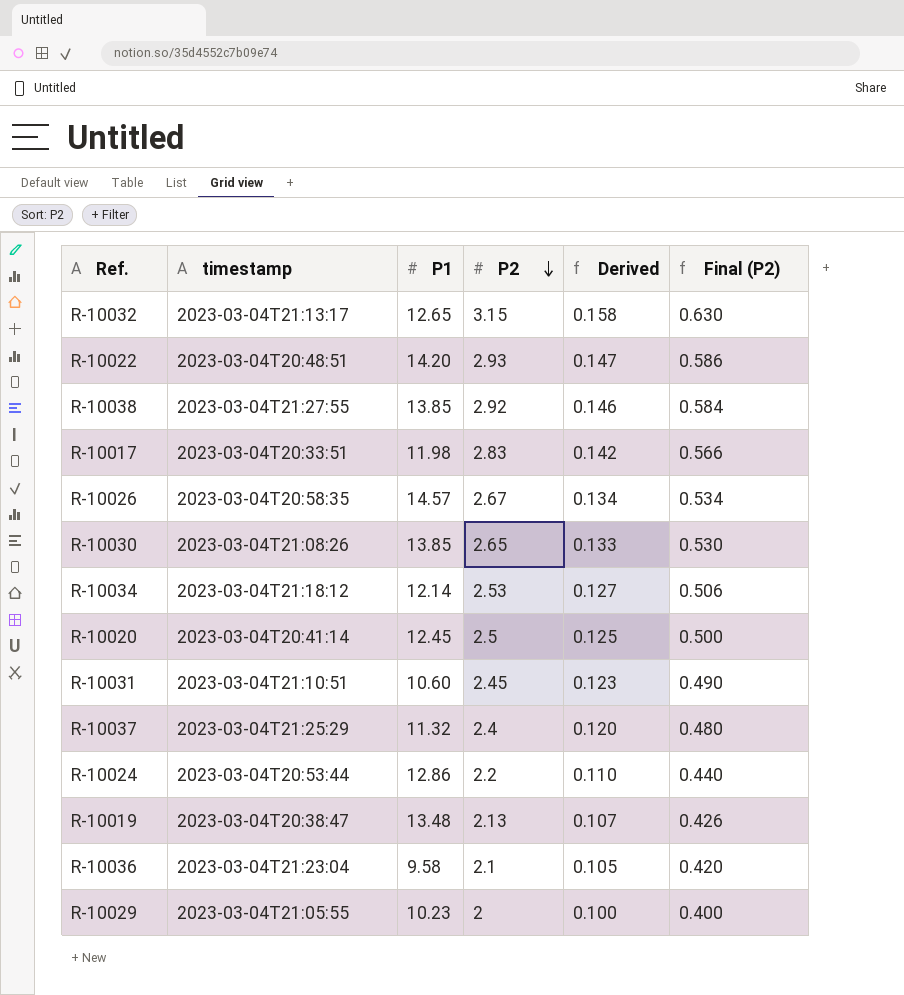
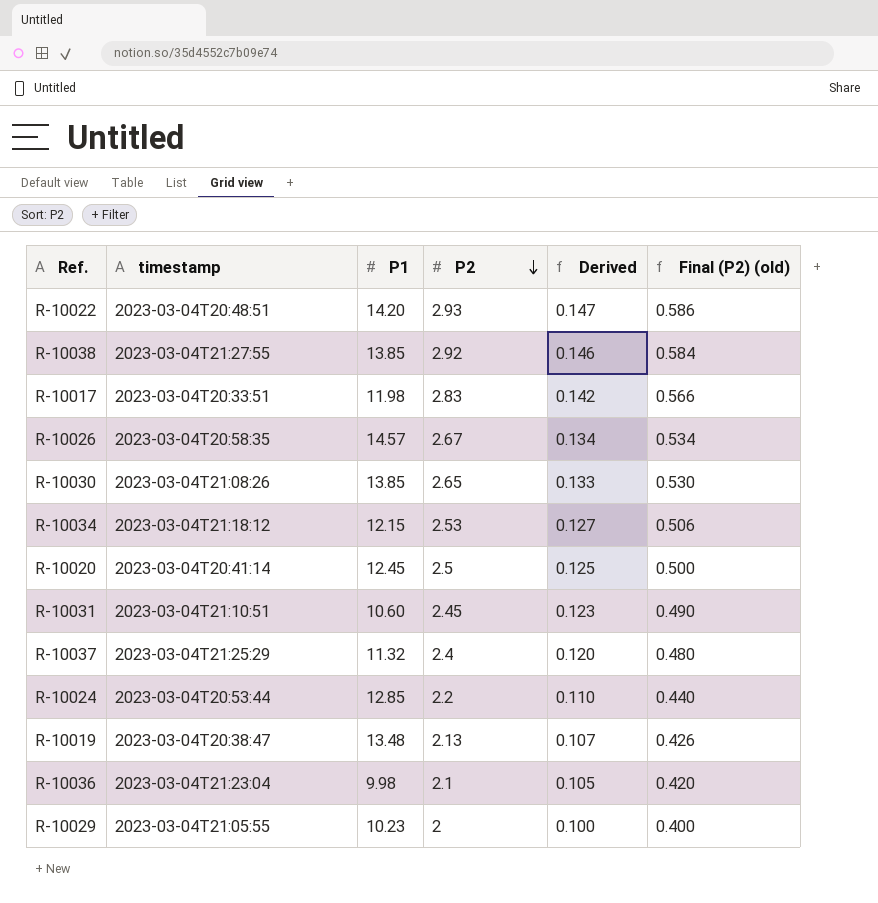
column name: Final (P2) -> Final (P2) (old)
row R-10032: 2023-03-04T21:13:17 | 12.65 | 3.15 | 0.158 | 0.630 -> none
R-10034 | P1: 12.14 -> 12.15
R-10024 | P1: 12.86 -> 12.85
R-10036 | P1: 9.58 -> 9.98

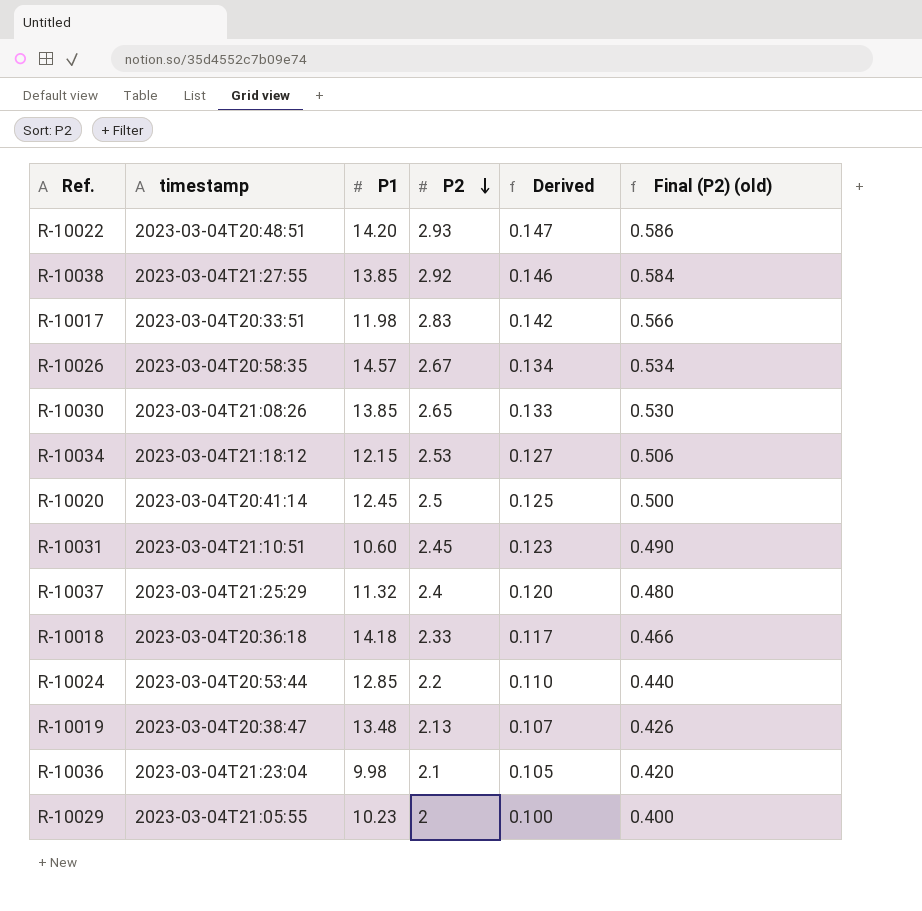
row R-10018: none -> 2023-03-04T20:36:18 | 14.18 | 2.33 | 0.117 | 0.466

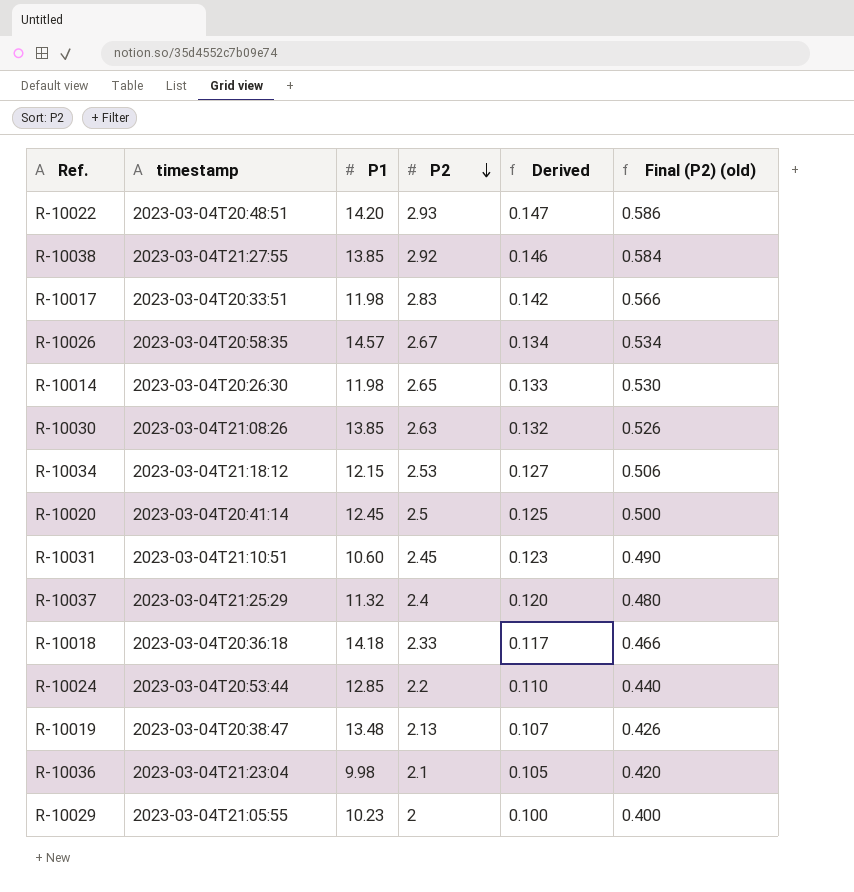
row R-10014: none -> 2023-03-04T20:26:30 | 11.98 | 2.65 | 0.133 | 0.530
R-10030 | P2: 2.65 -> 2.63
R-10030 | Derived: 0.133 -> 0.132
R-10030 | Final (P2) (old): 0.530 -> 0.526

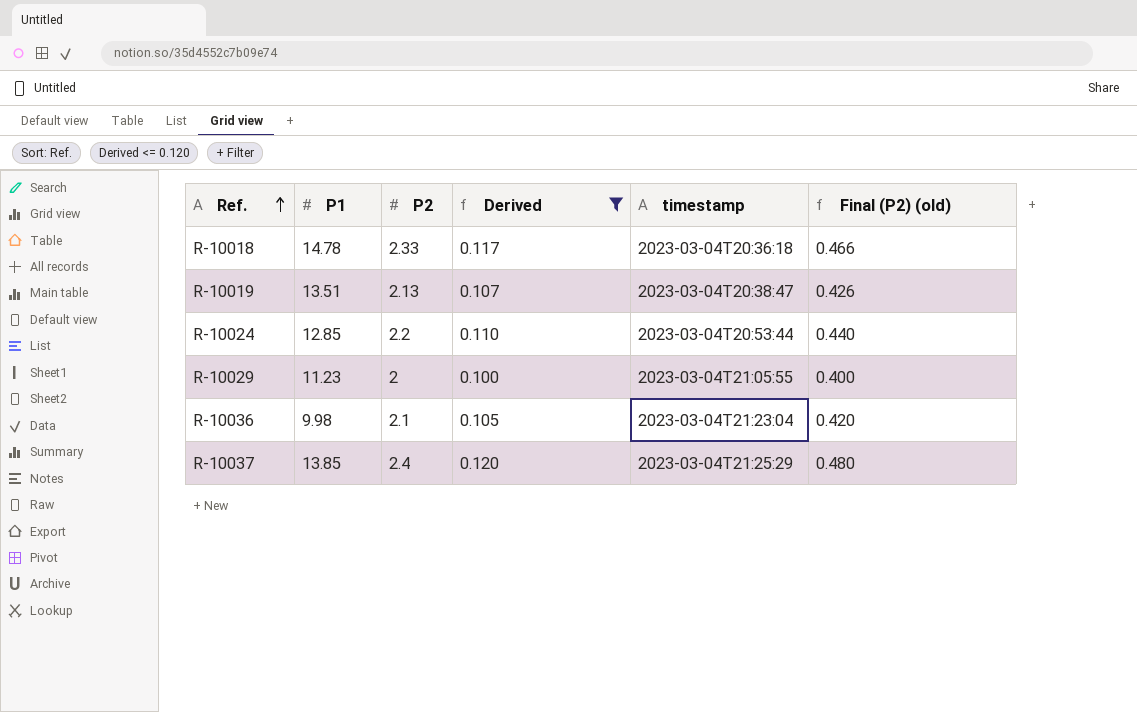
filter: none -> Derived <= 0.120
row order: P2 descending -> Ref. ascending
column timestamp | position: 2 -> 5
R-10018 | P1: 14.18 -> 14.78
R-10019 | P1: 13.48 -> 13.51
R-10029 | P1: 10.23 -> 11.23
R-10037 | P1: 11.32 -> 13.85

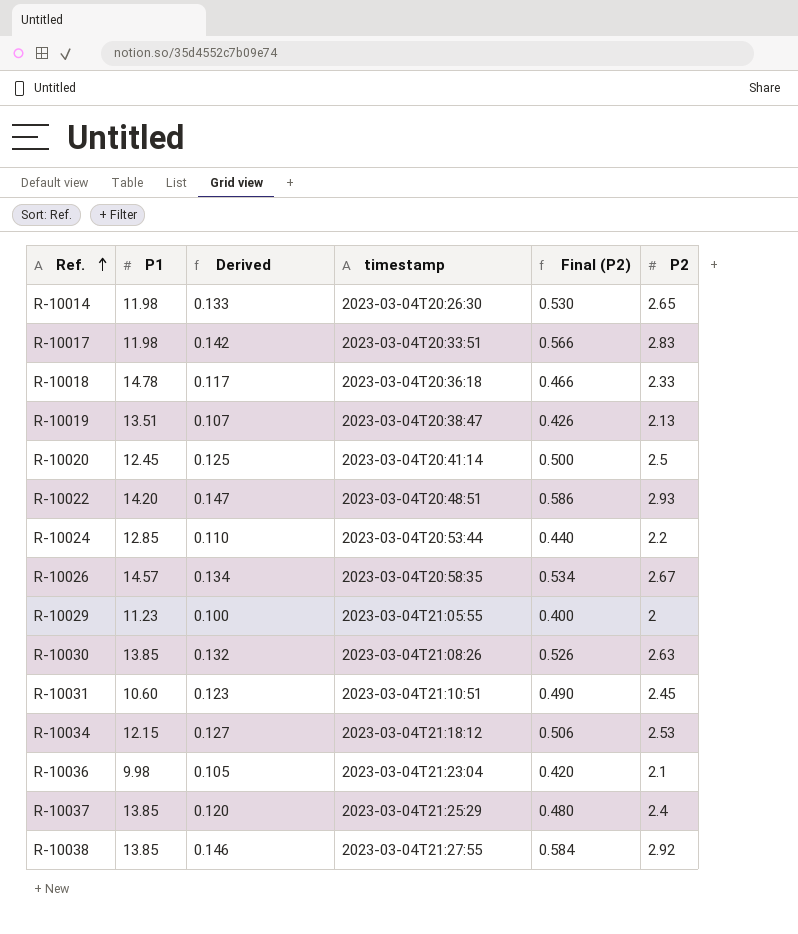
filter: Derived <= 0.120 -> none
column name: Final (P2) (old) -> Final (P2)
column P2 | position: 3 -> 6

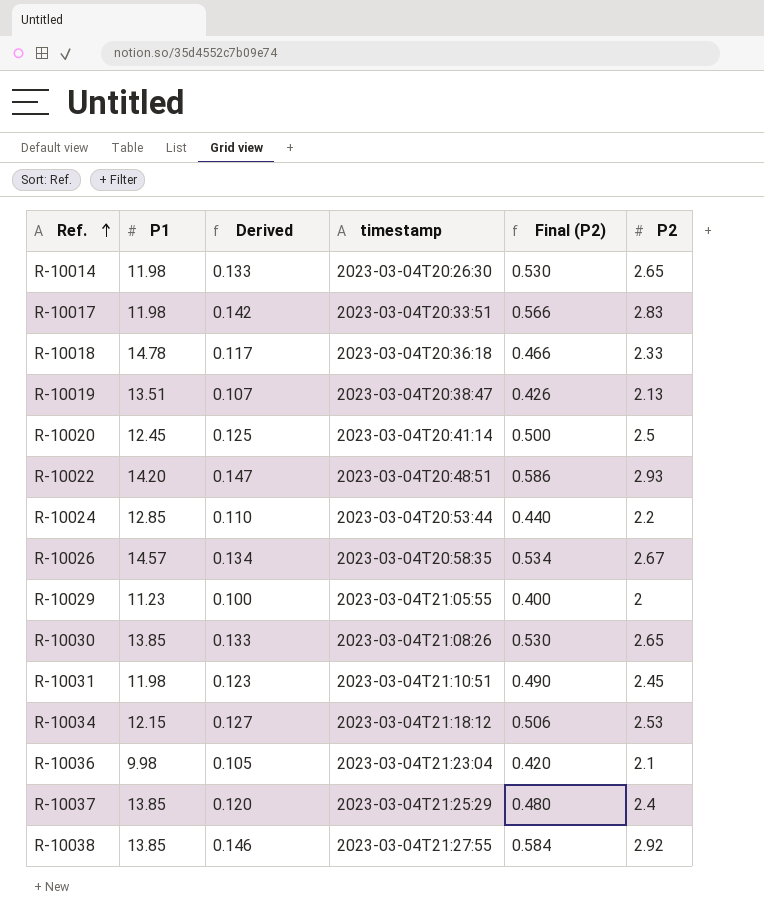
R-10030 | Derived: 0.132 -> 0.133
R-10030 | Final (P2): 0.526 -> 0.530
R-10030 | P2: 2.63 -> 2.65
R-10031 | P1: 10.60 -> 11.98

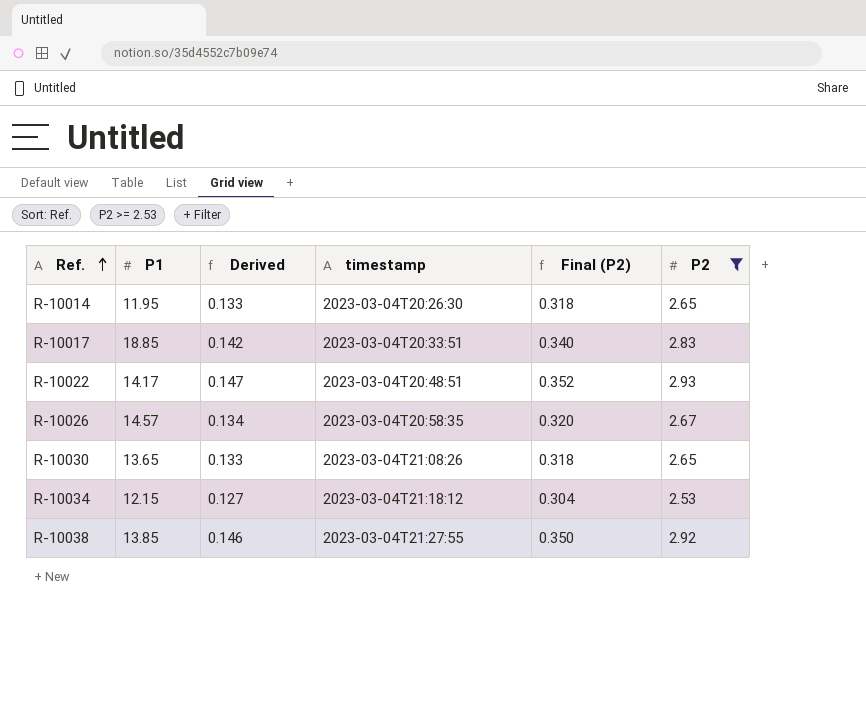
filter: none -> P2 >= 2.53
column Final (P2) | formula: [P2] * 0.2 -> [P2] * 0.12
R-10014 | P1: 11.98 -> 11.95
R-10017 | P1: 11.98 -> 18.85
R-10022 | P1: 14.20 -> 14.17
R-10030 | P1: 13.85 -> 13.65

